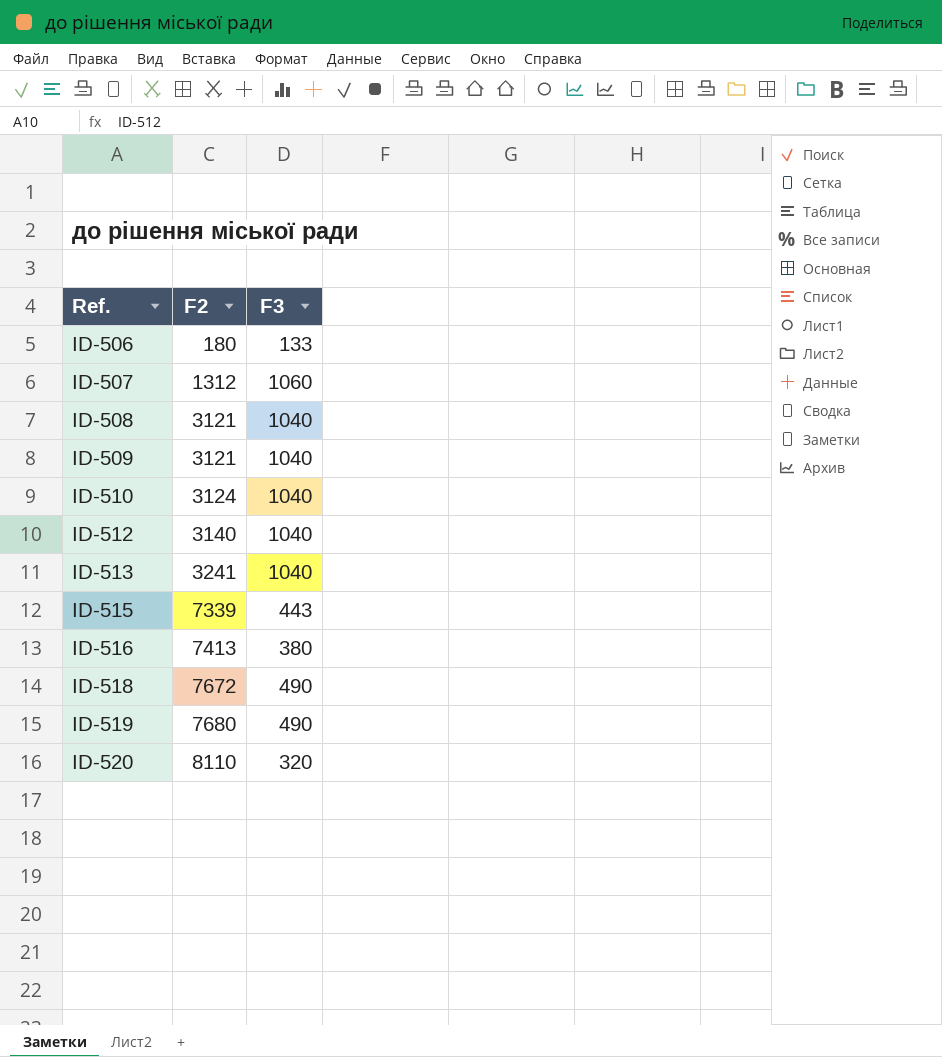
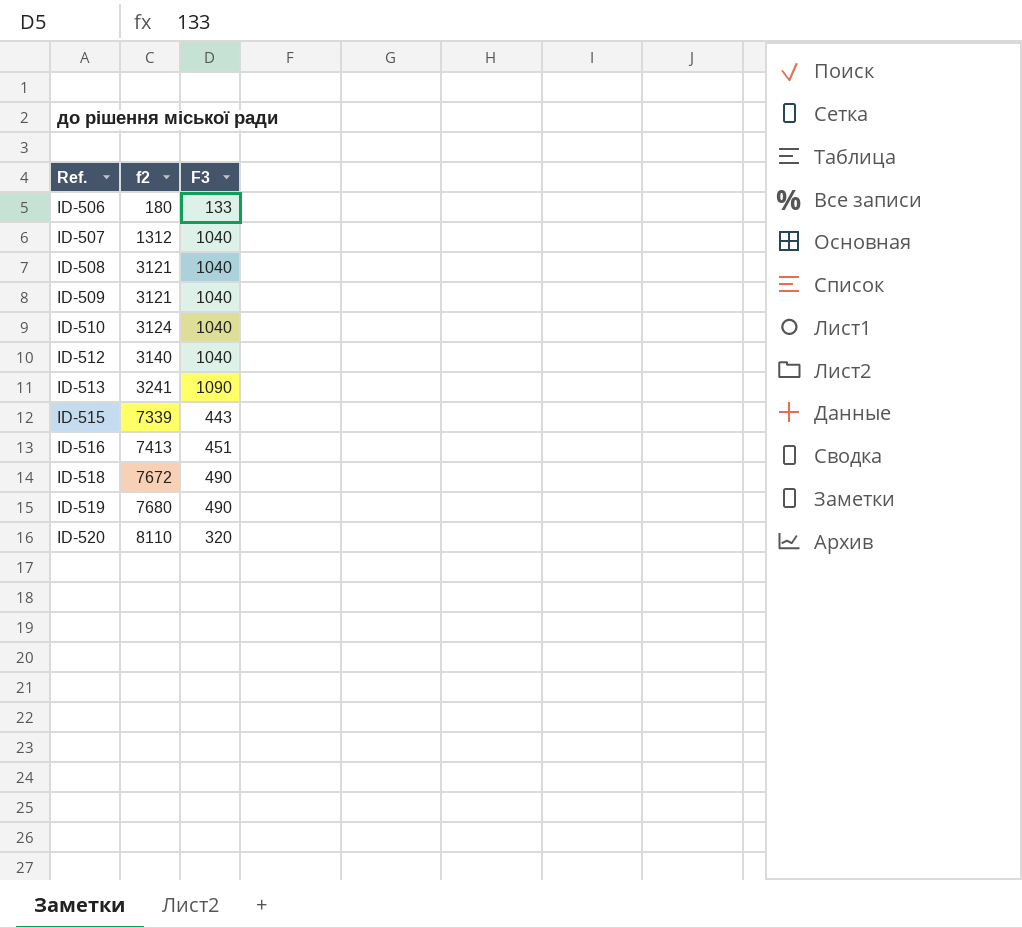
column name: F2 -> f2
ID-507 | F3: 1060 -> 1040
ID-513 | F3: 1040 -> 1090
ID-516 | F3: 380 -> 451

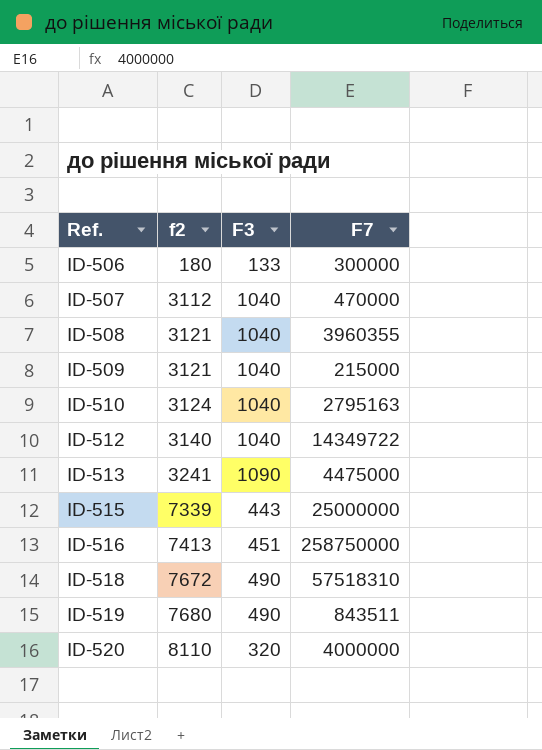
column F7 | position: none -> 4
ID-507 | f2: 1312 -> 3112

